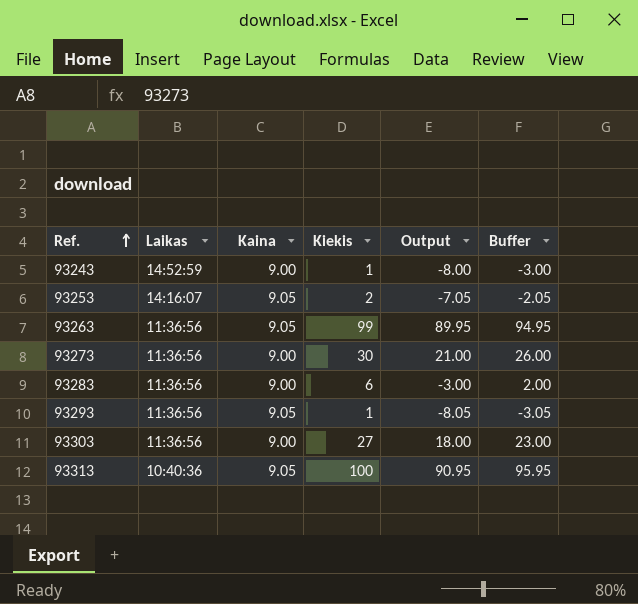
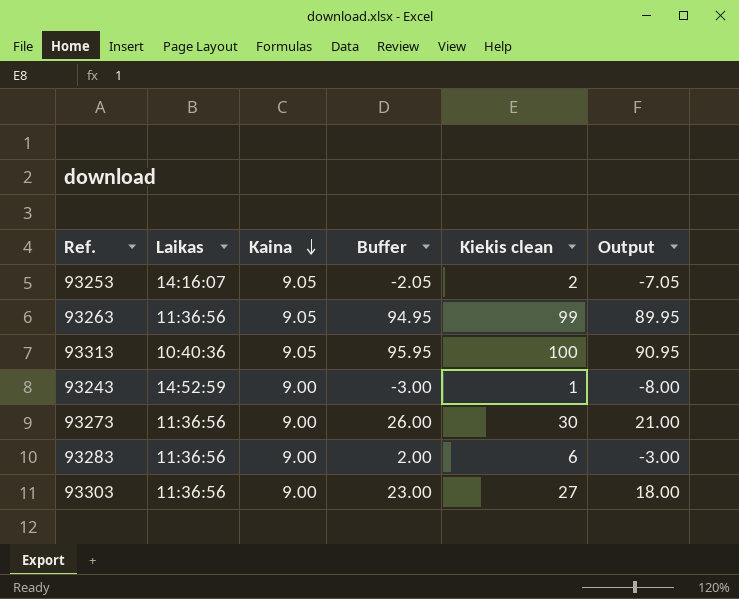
row order: Ref. ascending -> Kaina descending
column Buffer | position: 6 -> 4
column name: Kiekis -> Kiekis clean
row 93293: 11:36:56 | 9.05 | 1 | -8.05 | -3.05 -> none

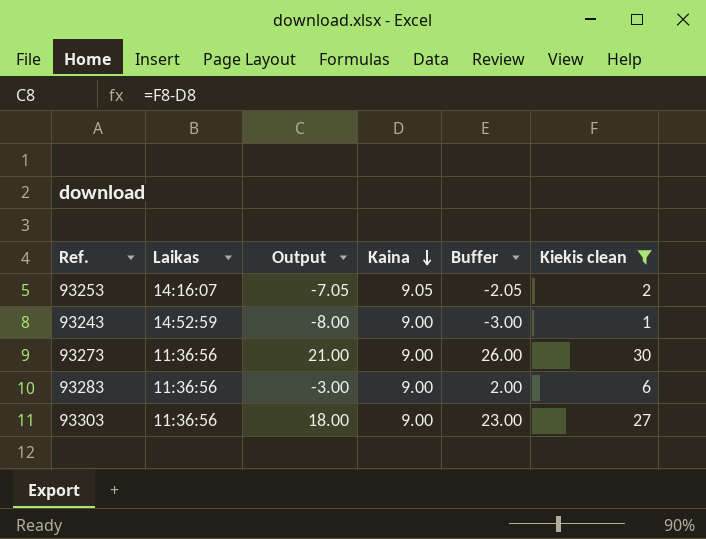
filter: none -> Kiekis clean <= 30
column Output | position: 6 -> 3

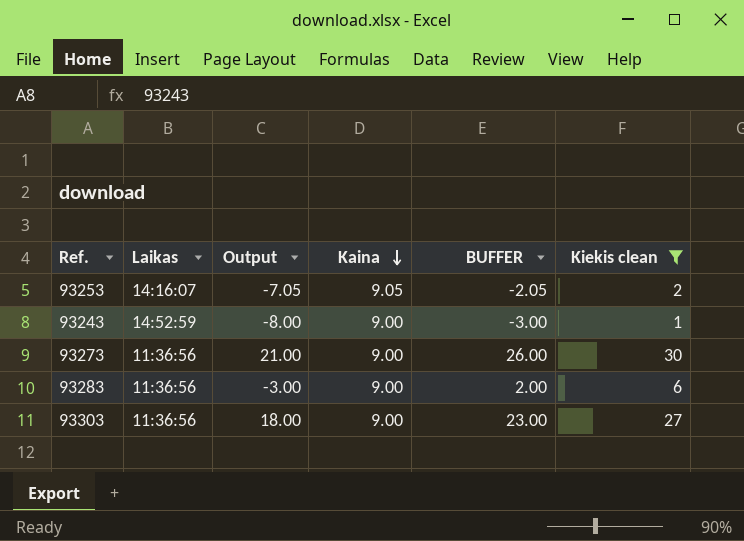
column name: Buffer -> BUFFER

